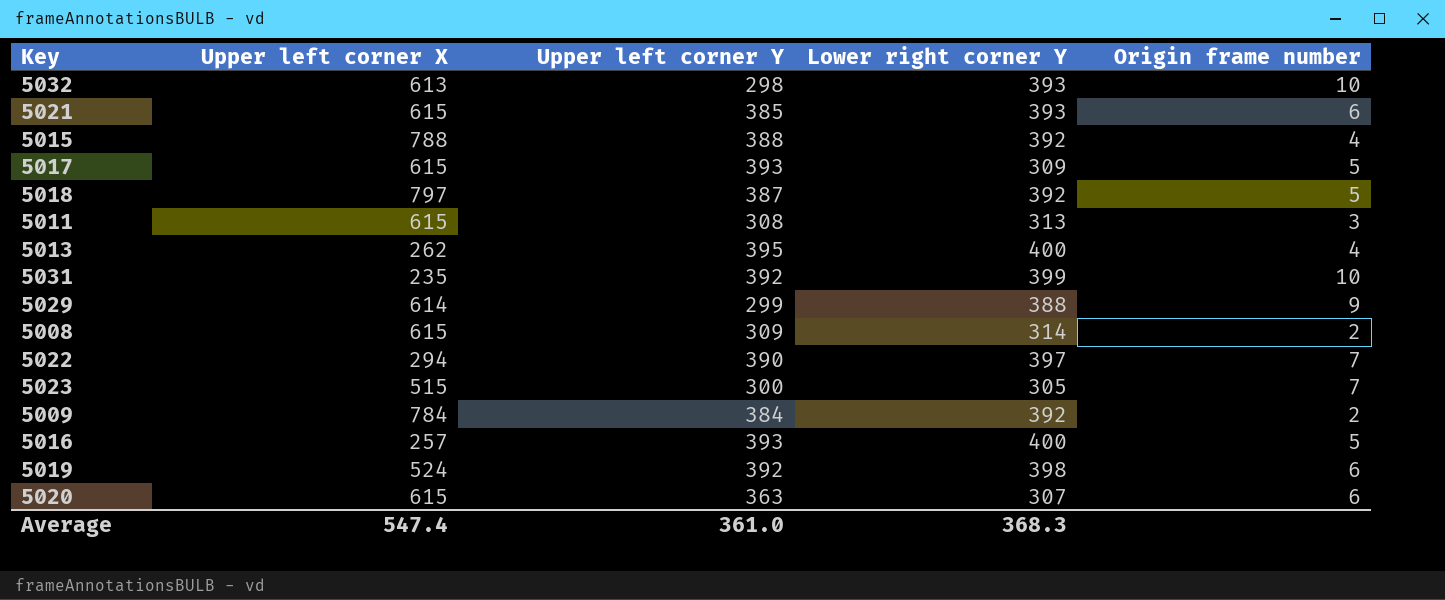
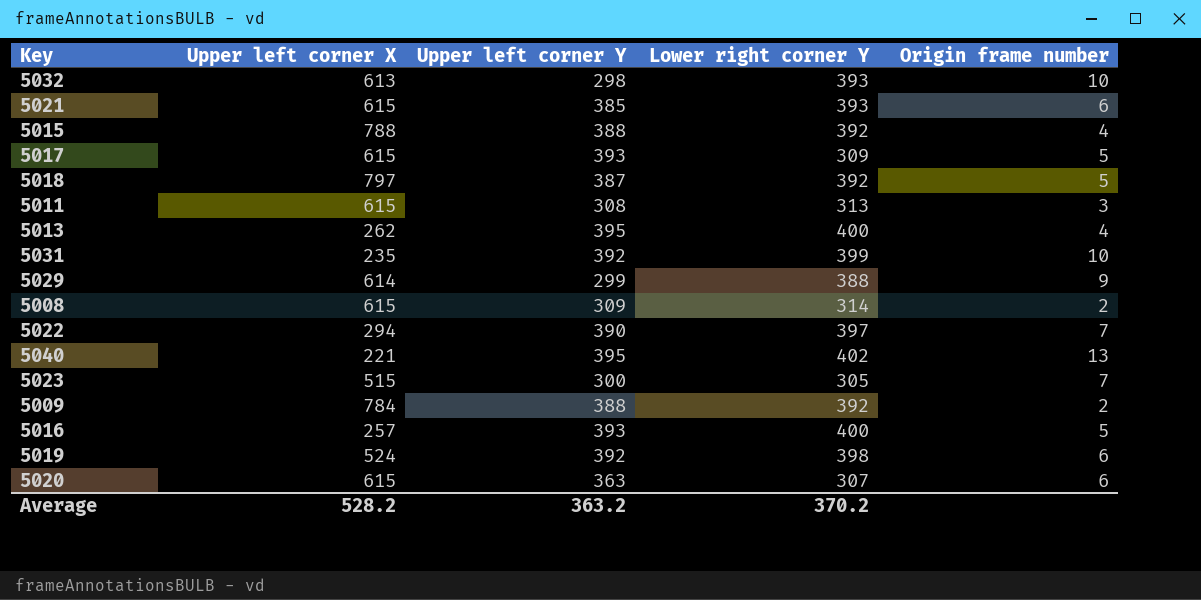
row 5040: none -> 221 | 395 | 402 | 13
5009 | Upper left corner Y: 384 -> 388
Average | Upper left corner X: 547.4 -> 528.2
Average | Upper left corner Y: 361.0 -> 363.2
Average | Lower right corner Y: 368.3 -> 370.2

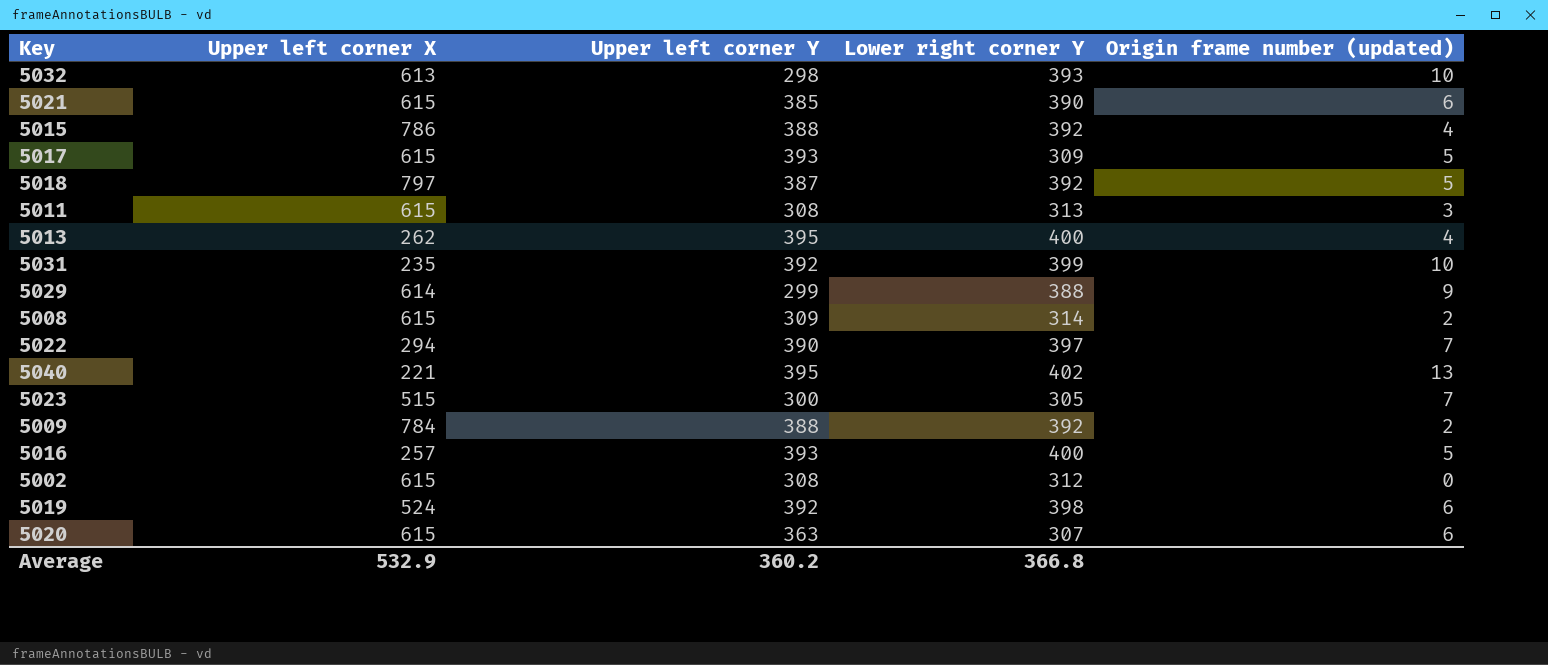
column name: Origin frame number -> Origin frame number (updated)
5021 | Lower right corner Y: 393 -> 390
5015 | Upper left corner X: 788 -> 786
row 5002: none -> 615 | 308 | 312 | 0
Average | Upper left corner X: 528.2 -> 532.9
Average | Upper left corner Y: 363.2 -> 360.2
Average | Lower right corner Y: 370.2 -> 366.8

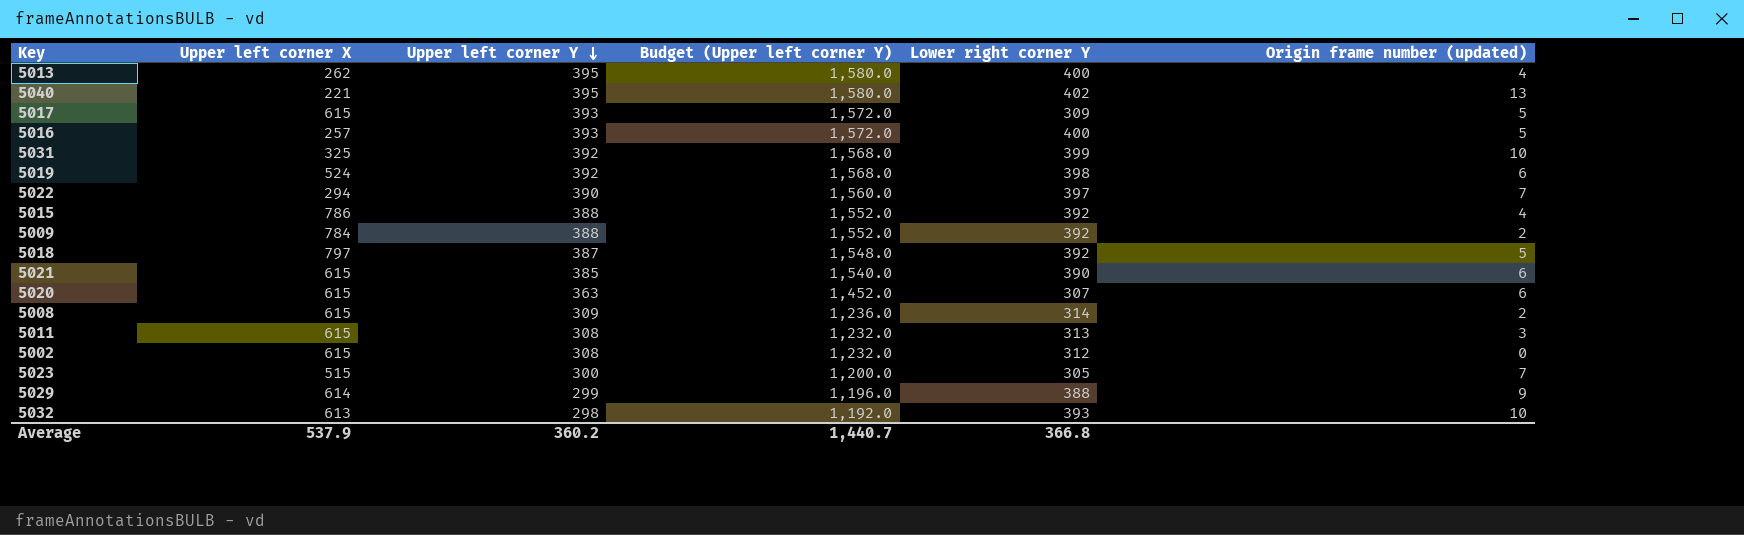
row order: none -> Upper left corner Y descending
column Budget (Upper left corner Y) | formula: none -> [Upper left corner Y] * 4
5031 | Upper left corner X: 235 -> 325
Average | Upper left corner X: 532.9 -> 537.9

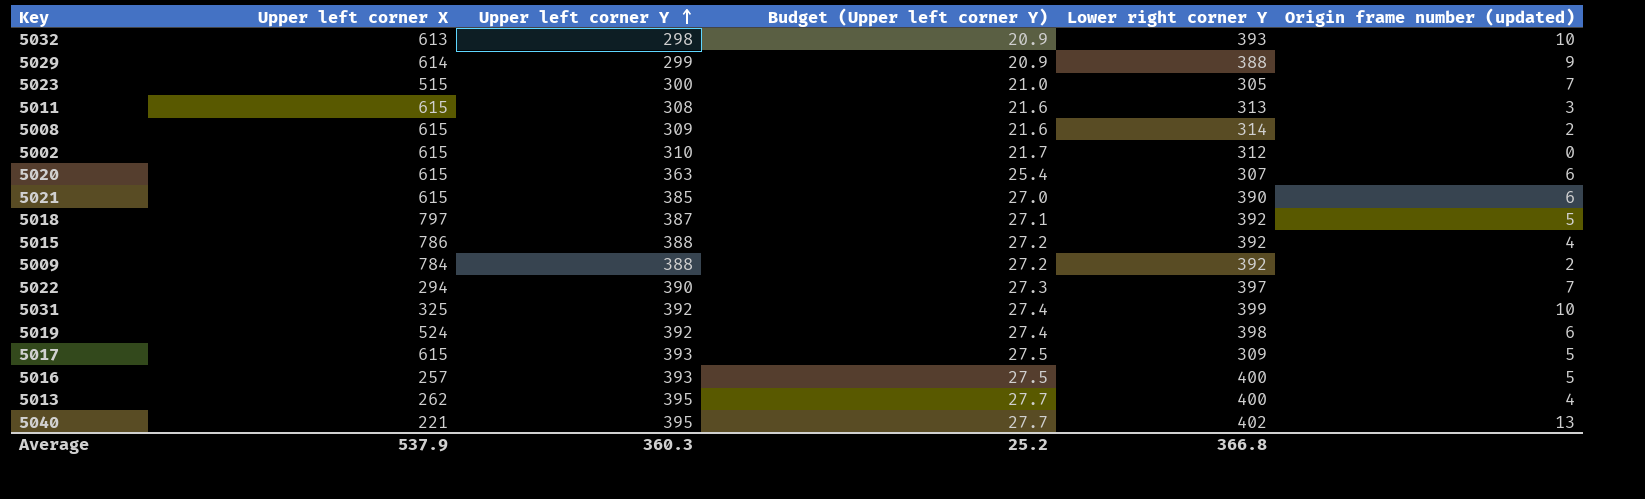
row order: Upper left corner Y descending -> Upper left corner Y ascending
column Budget (Upper left corner Y) | formula: [Upper left corner Y] * 4 -> [Upper left corner Y] * 0.07
5002 | Upper left corner Y: 308 -> 310
Average | Upper left corner Y: 360.2 -> 360.3
Average | Budget (Upper left corner Y): 1,440.7 -> 25.2

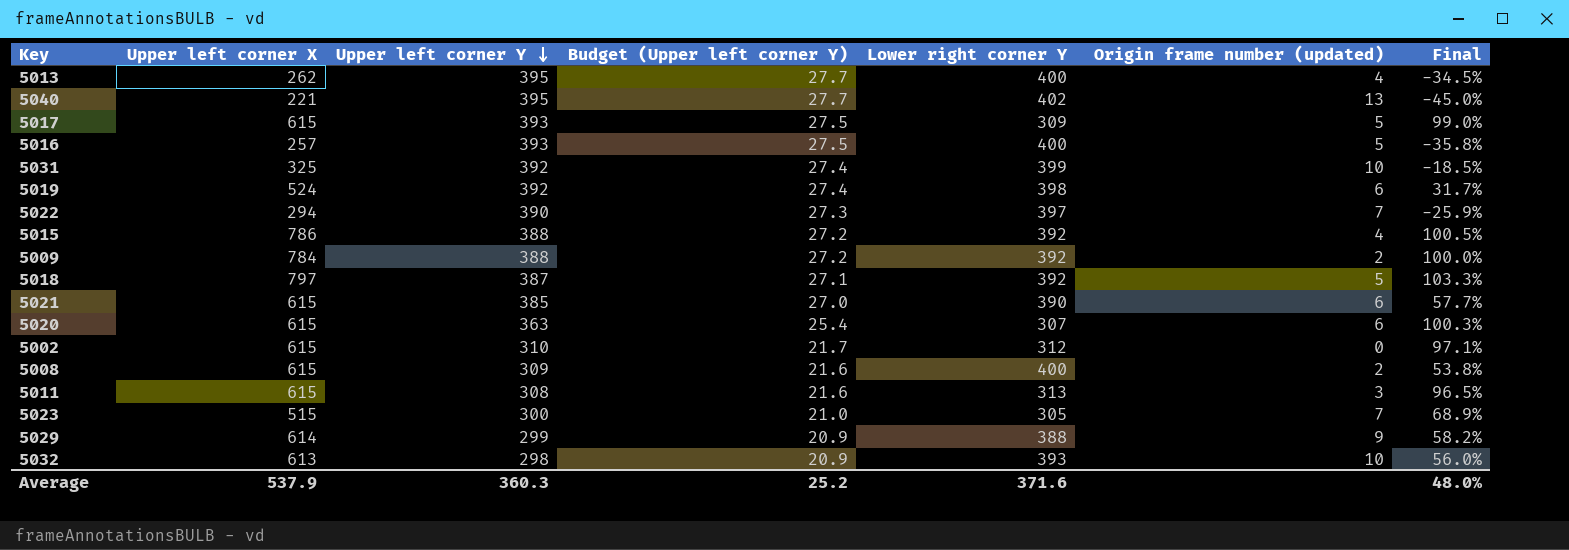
row order: Upper left corner Y ascending -> Upper left corner Y descending
column Final | formula: none -> ([Upper left corner X] - [Lower right corner Y]) / [Lower right corner Y]
5008 | Lower right corner Y: 314 -> 400
Average | Lower right corner Y: 366.8 -> 371.6

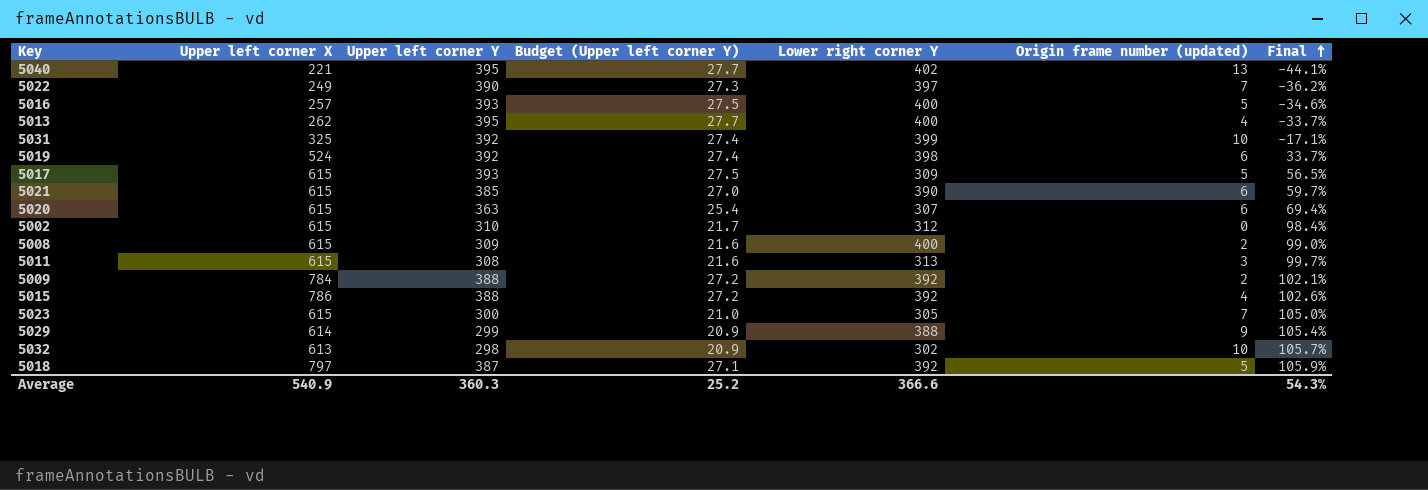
row order: Upper left corner Y descending -> Final ascending
column Final | formula: ([Upper left corner X] - [Lower right corner Y]) / [Lower right corner Y] -> ([Upper left corner X] - [Upper left corner Y]) / [Upper left corner Y]
5022 | Upper left corner X: 294 -> 249
5023 | Upper left corner X: 515 -> 615
5032 | Lower right corner Y: 393 -> 302
Average | Upper left corner X: 537.9 -> 540.9
Average | Lower right corner Y: 371.6 -> 366.6
Average | Final: 48.0% -> 54.3%

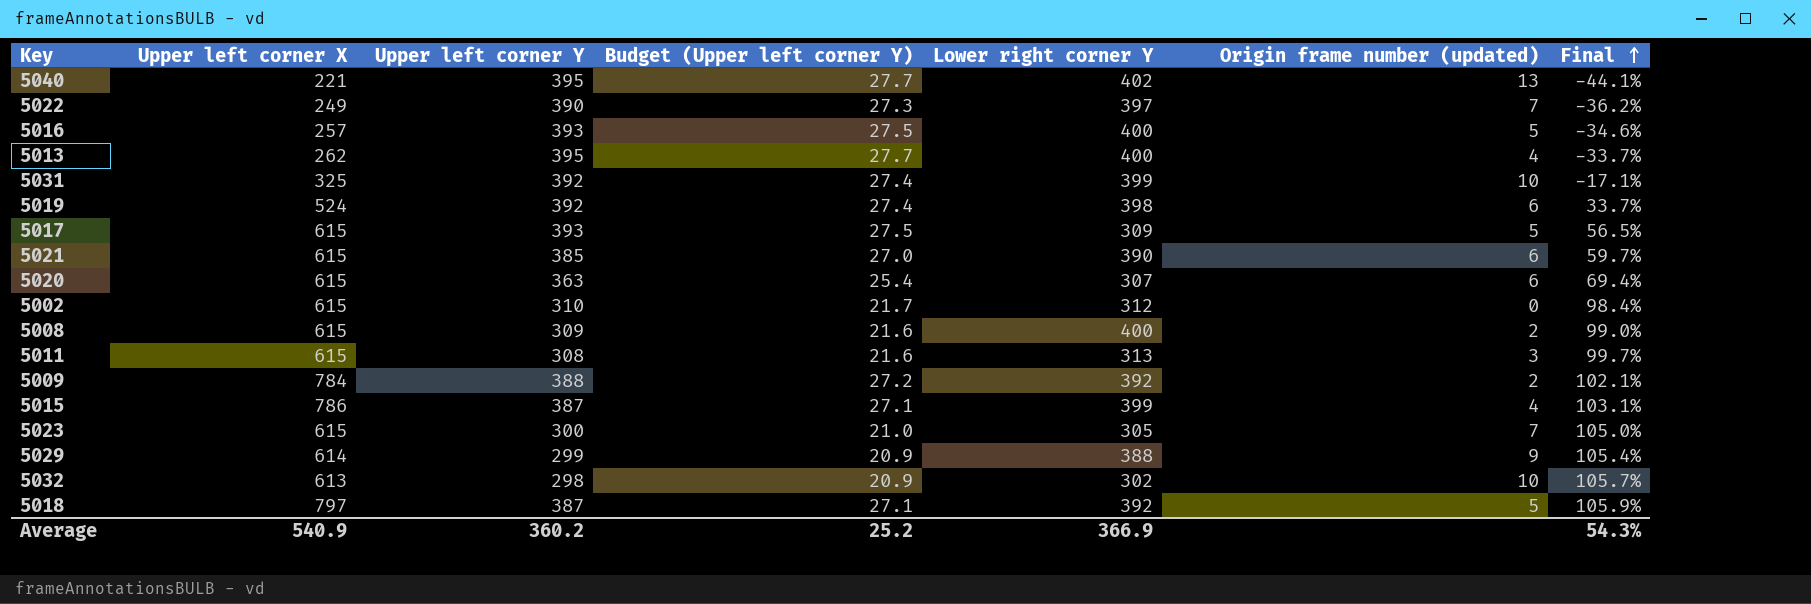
5015 | Upper left corner Y: 388 -> 387
5015 | Budget (Upper left corner Y): 27.2 -> 27.1
5015 | Lower right corner Y: 392 -> 399
5015 | Final: 102.6% -> 103.1%
Average | Upper left corner Y: 360.3 -> 360.2
Average | Lower right corner Y: 366.6 -> 366.9

